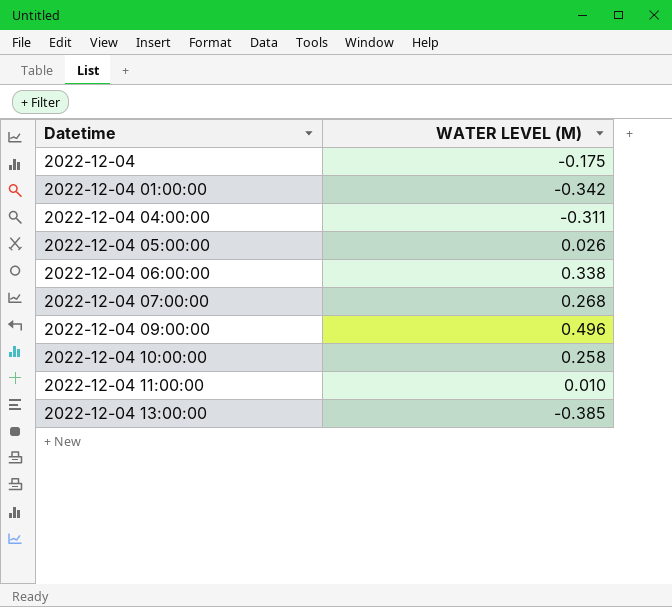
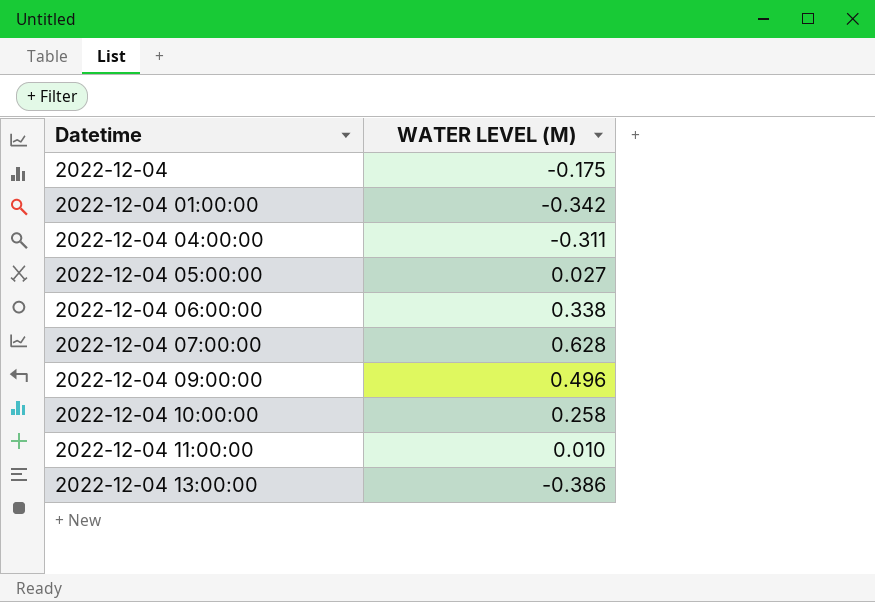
2022-12-04 05:00:00 | WATER LEVEL (M): 0.026 -> 0.027
2022-12-04 07:00:00 | WATER LEVEL (M): 0.268 -> 0.628
2022-12-04 13:00:00 | WATER LEVEL (M): -0.385 -> -0.386

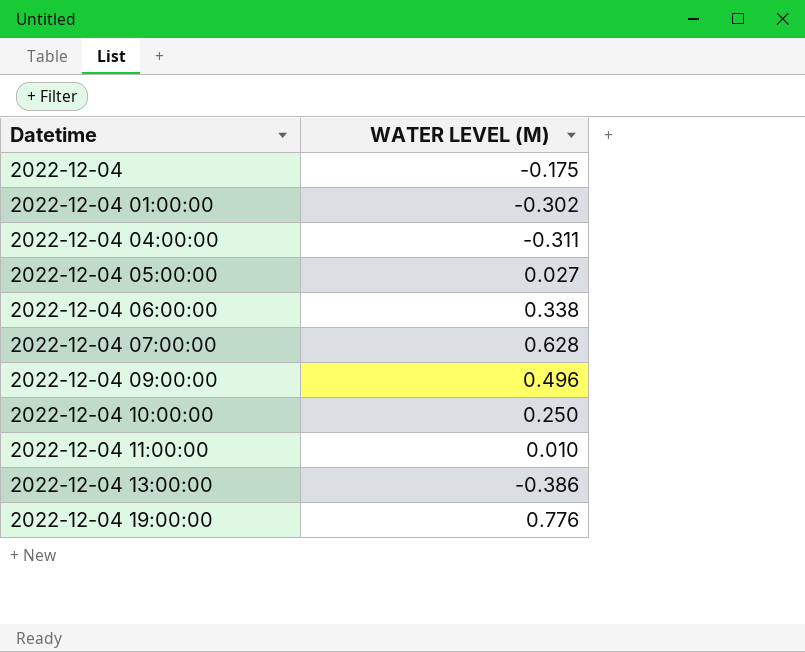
2022-12-04 01:00:00 | WATER LEVEL (M): -0.342 -> -0.302
2022-12-04 10:00:00 | WATER LEVEL (M): 0.258 -> 0.250
row 2022-12-04 19:00:00: none -> 0.776

